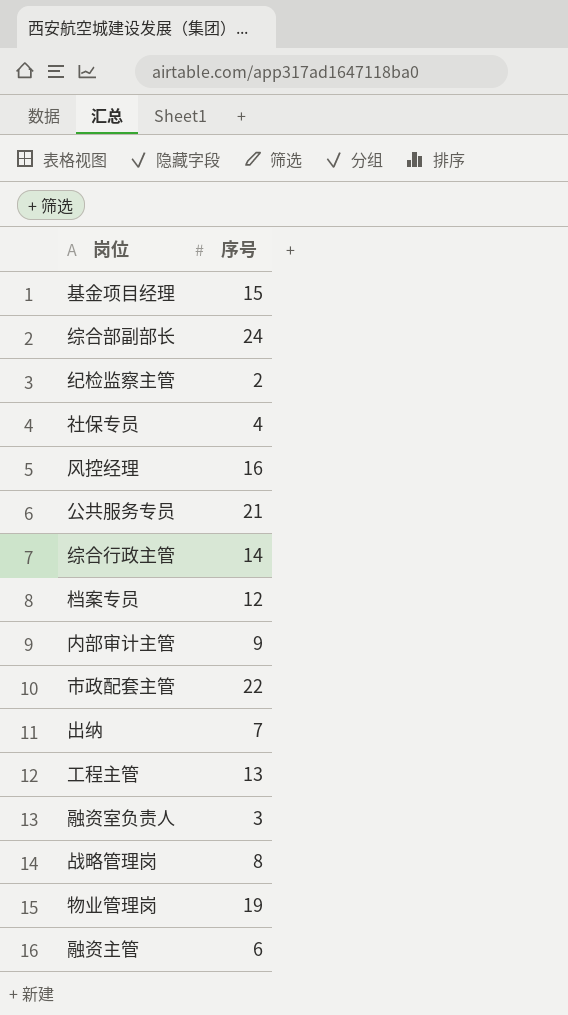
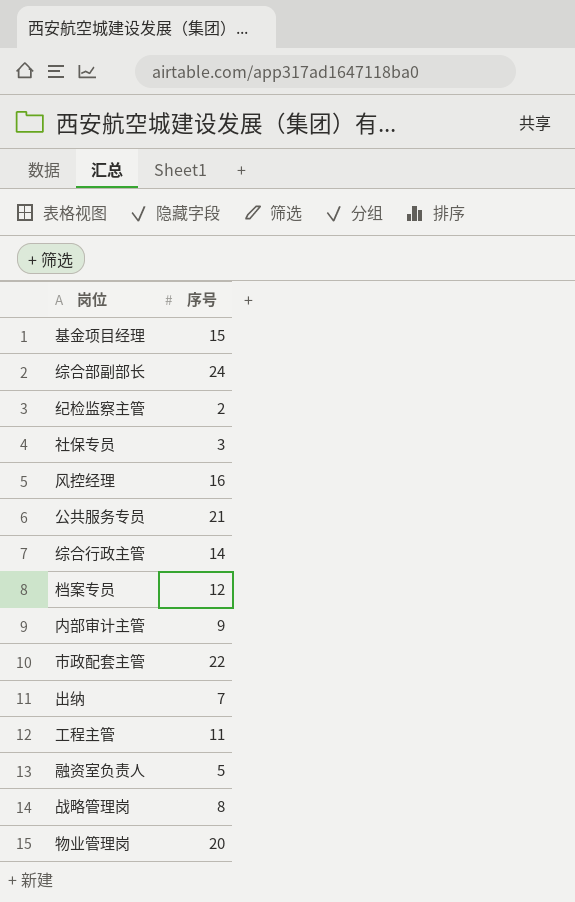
row 融资主管: 6 -> none
社保专员 | 序号: 4 -> 3
工程主管 | 序号: 13 -> 11
融资室负责人 | 序号: 3 -> 5
物业管理岗 | 序号: 19 -> 20

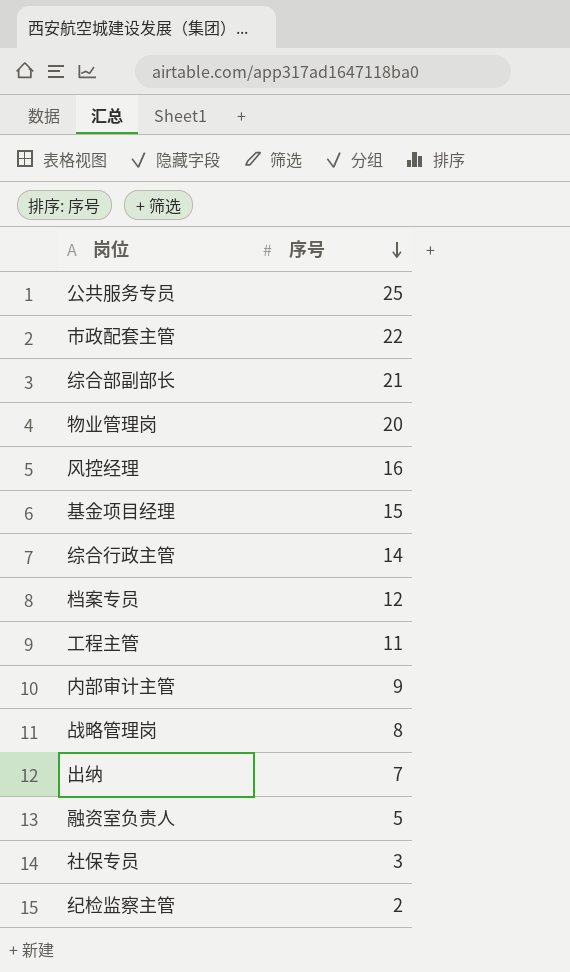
row order: none -> 序号 descending
公共服务专员 | 序号: 21 -> 25
综合部副部长 | 序号: 24 -> 21

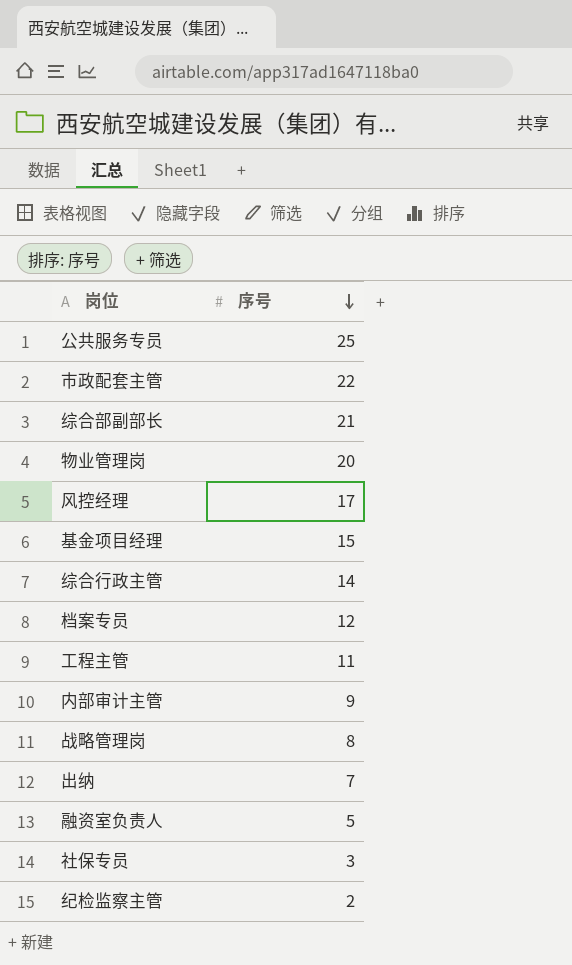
风控经理 | 序号: 16 -> 17

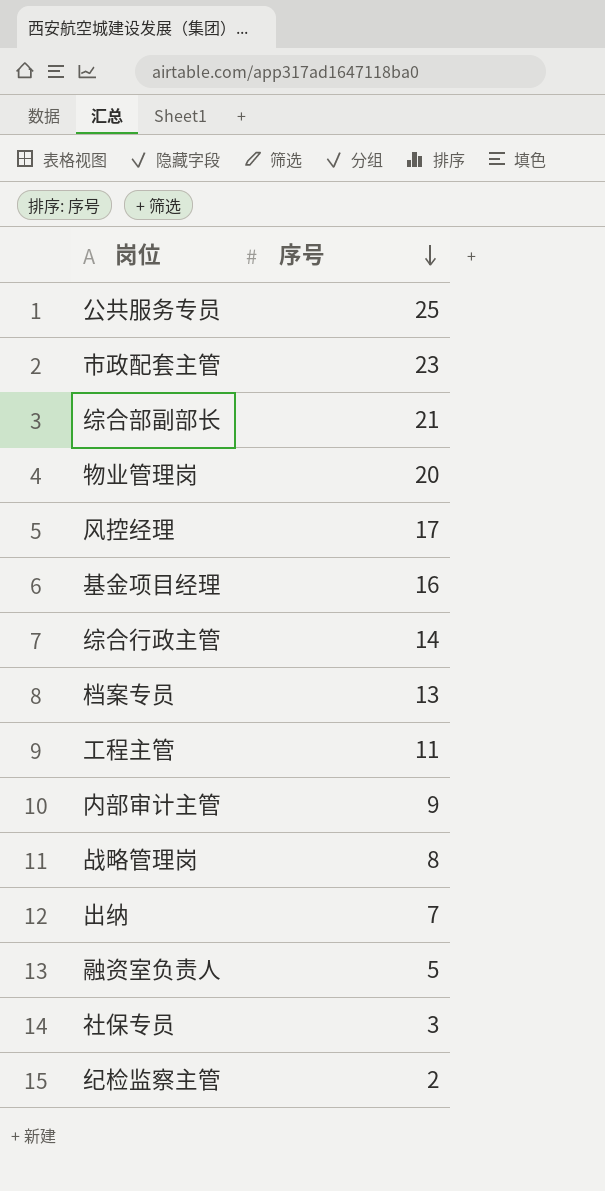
市政配套主管 | 序号: 22 -> 23
基金项目经理 | 序号: 15 -> 16
档案专员 | 序号: 12 -> 13

